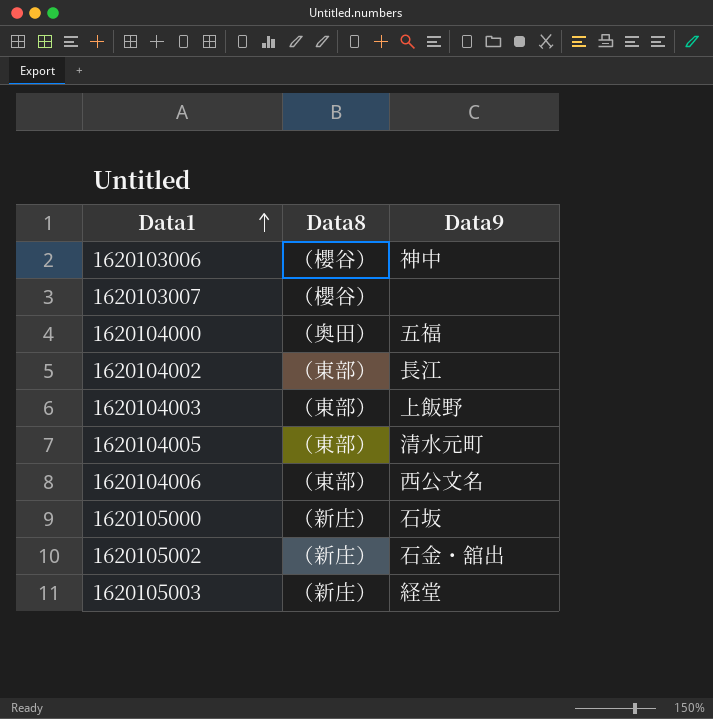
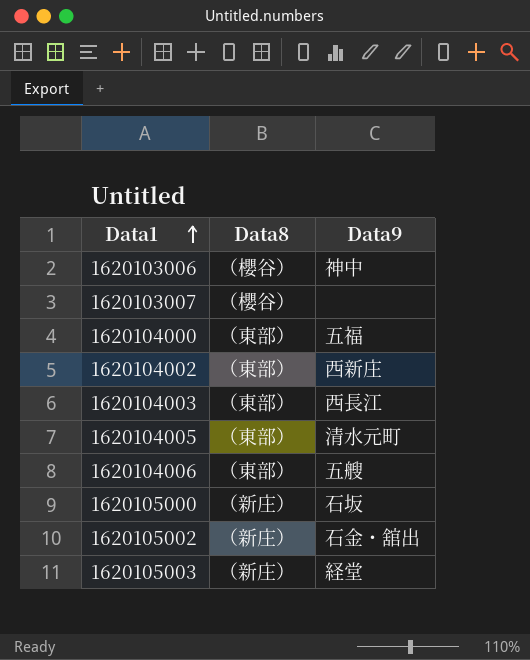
1620104000 | Data8: （奥田） -> （東部）
1620104002 | Data9: 長江 -> 西新庄
1620104003 | Data9: 上飯野 -> 西長江
1620104006 | Data9: 西公文名 -> 五艘

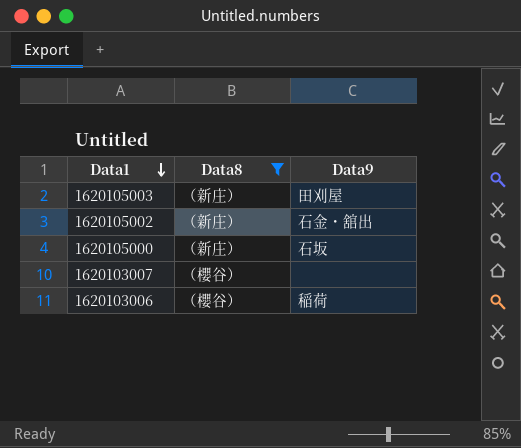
filter: none -> Data8 != （東部）
row order: Data1 ascending -> Data1 descending
1620105003 | Data9: 経堂 -> 田刈屋
1620103006 | Data9: 神中 -> 稲荷

